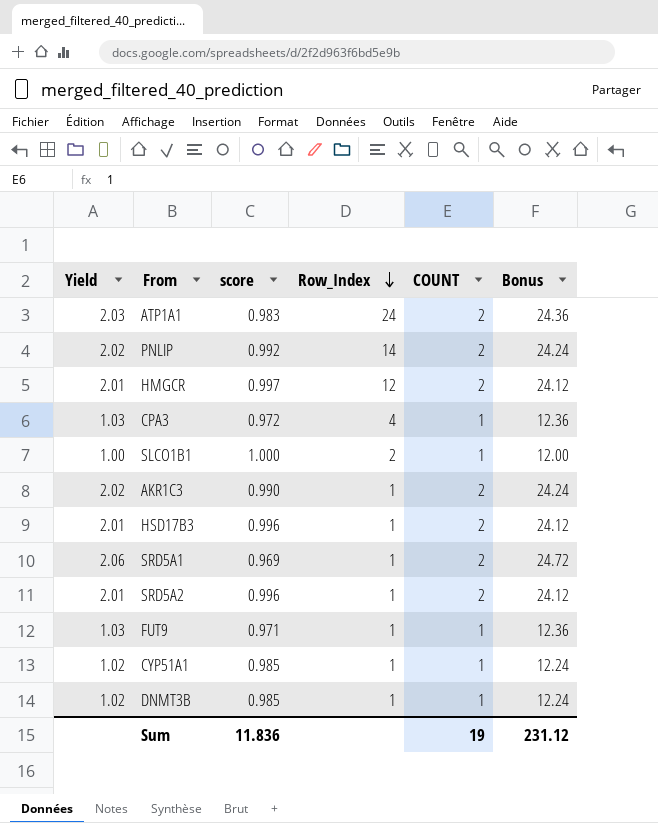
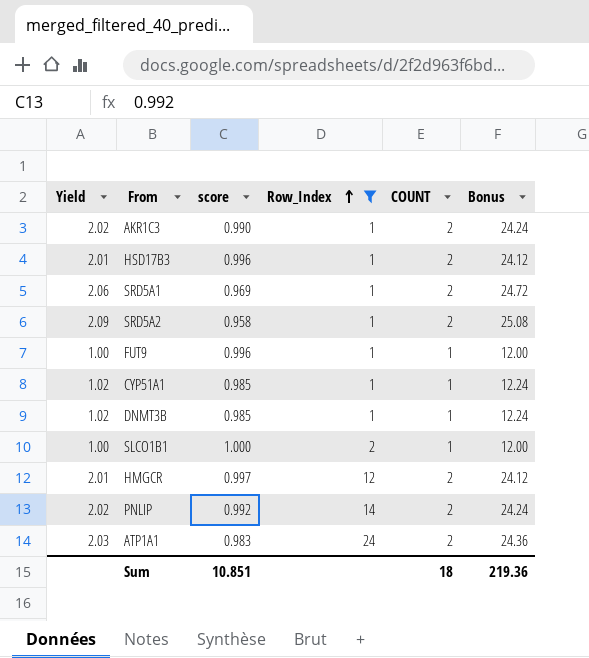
filter: none -> Row_Index != 4
row order: Row_Index descending -> Row_Index ascending
SRD5A2 | Yield: 2.01 -> 2.09
SRD5A2 | score: 0.996 -> 0.958
SRD5A2 | Bonus: 24.12 -> 25.08
FUT9 | Yield: 1.03 -> 1.00
FUT9 | score: 0.971 -> 0.996
FUT9 | Bonus: 12.36 -> 12.00
Sum | score: 11.836 -> 10.851
Sum | COUNT: 19 -> 18
Sum | Bonus: 231.12 -> 219.36

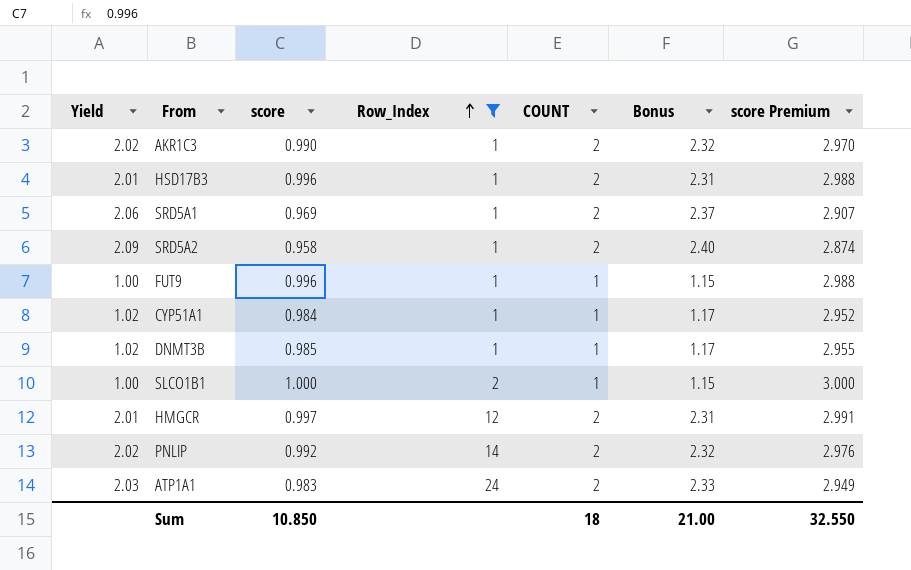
column Bonus | formula: [Yield] * 12 -> [Yield] * 1.15
column score Premium | formula: none -> [score] * 3
CYP51A1 | score: 0.985 -> 0.984
Sum | score: 10.851 -> 10.850
Sum | Bonus: 219.36 -> 21.00

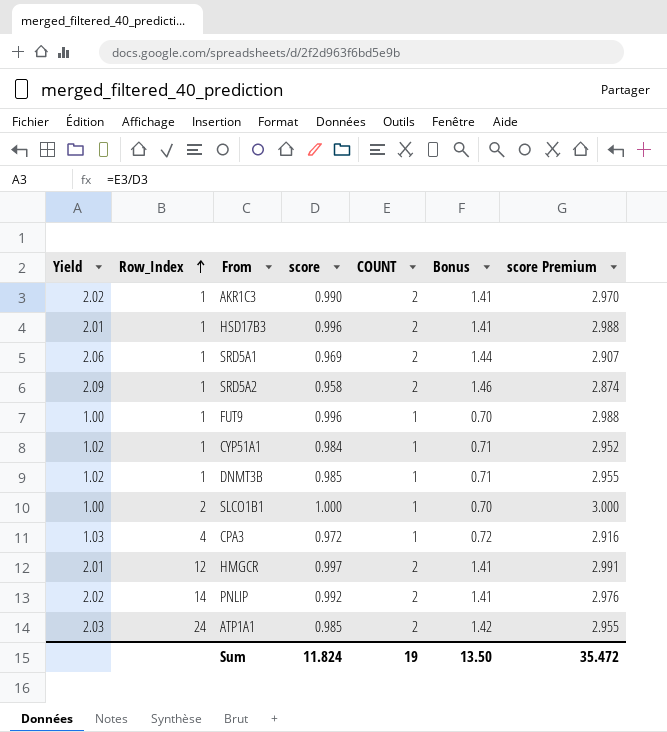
filter: Row_Index != 4 -> none
column Row_Index | position: 4 -> 2
column Bonus | formula: [Yield] * 1.15 -> [Yield] * 0.7
ATP1A1 | score: 0.983 -> 0.985
ATP1A1 | score Premium: 2.949 -> 2.955
Sum | score: 10.850 -> 11.824
Sum | COUNT: 18 -> 19
Sum | Bonus: 21.00 -> 13.50
Sum | score Premium: 32.550 -> 35.472

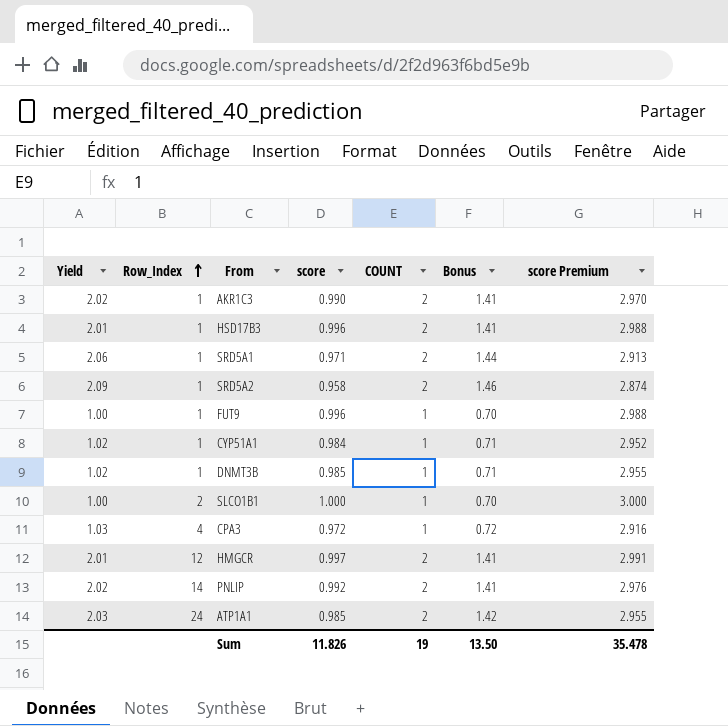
SRD5A1 | score: 0.969 -> 0.971
SRD5A1 | score Premium: 2.907 -> 2.913
Sum | score: 11.824 -> 11.826
Sum | score Premium: 35.472 -> 35.478

